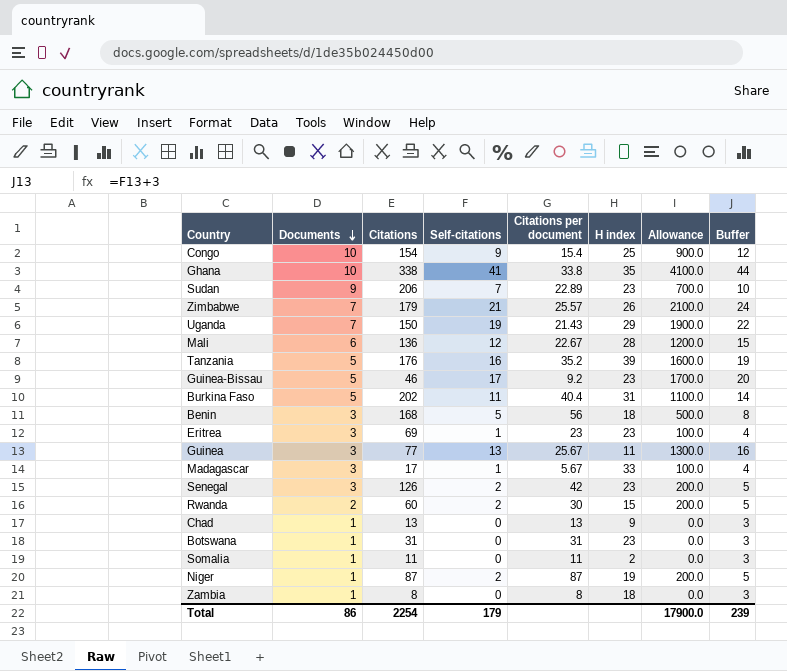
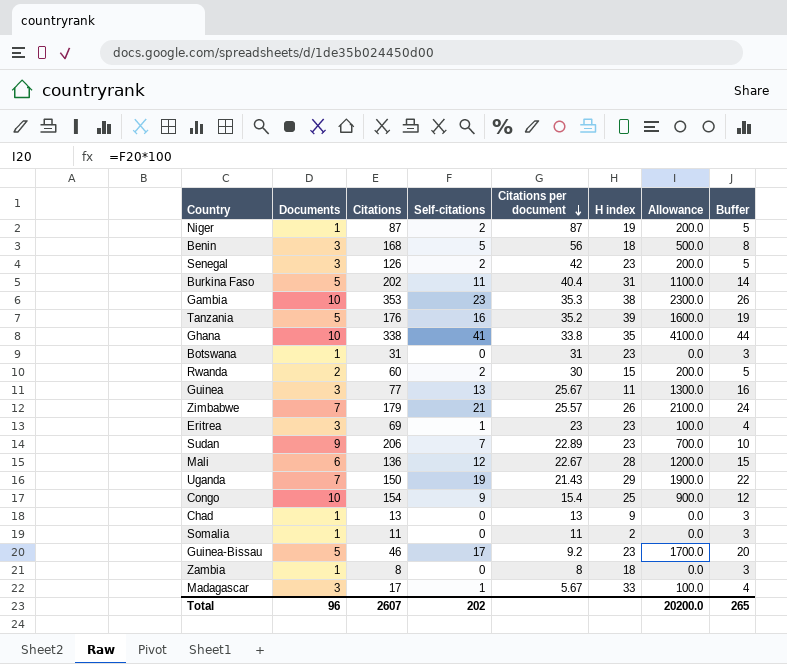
row order: Documents descending -> Citations per document descending
row Gambia: none -> 10 | 353 | 23 | 35.3 | 38 | 2300.0 | 26
Total | Documents: 86 -> 96
Total | Citations: 2254 -> 2607
Total | Self-citations: 179 -> 202
Total | Allowance: 17900.0 -> 20200.0
Total | Buffer: 239 -> 265

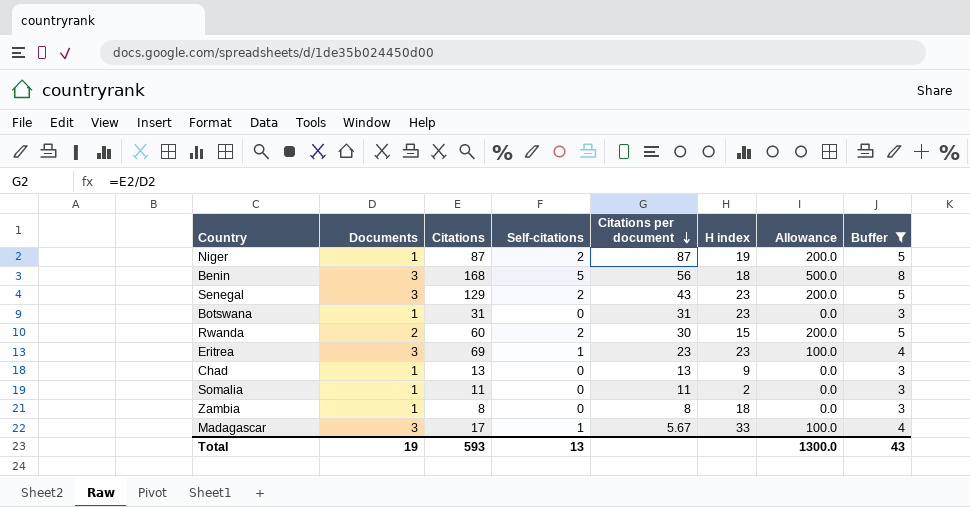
filter: none -> Buffer <= 8
Senegal | Citations: 126 -> 129
Senegal | Citations per document: 42 -> 43
Total | Documents: 96 -> 19
Total | Citations: 2607 -> 593
Total | Self-citations: 202 -> 13
Total | Allowance: 20200.0 -> 1300.0
Total | Buffer: 265 -> 43

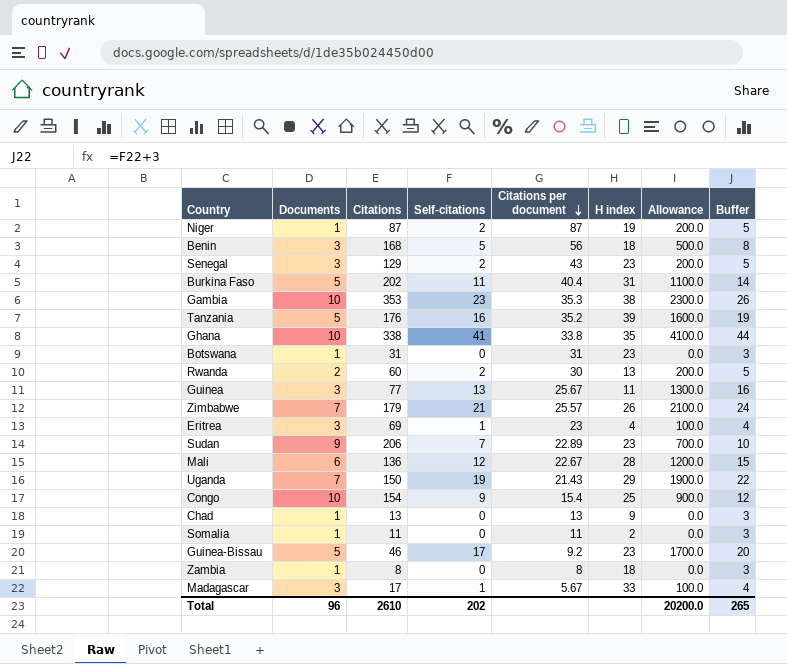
filter: Buffer <= 8 -> none
Rwanda | H index: 15 -> 13
Eritrea | H index: 23 -> 4
Total | Documents: 19 -> 96
Total | Citations: 593 -> 2610
Total | Self-citations: 13 -> 202
Total | Allowance: 1300.0 -> 20200.0
Total | Buffer: 43 -> 265

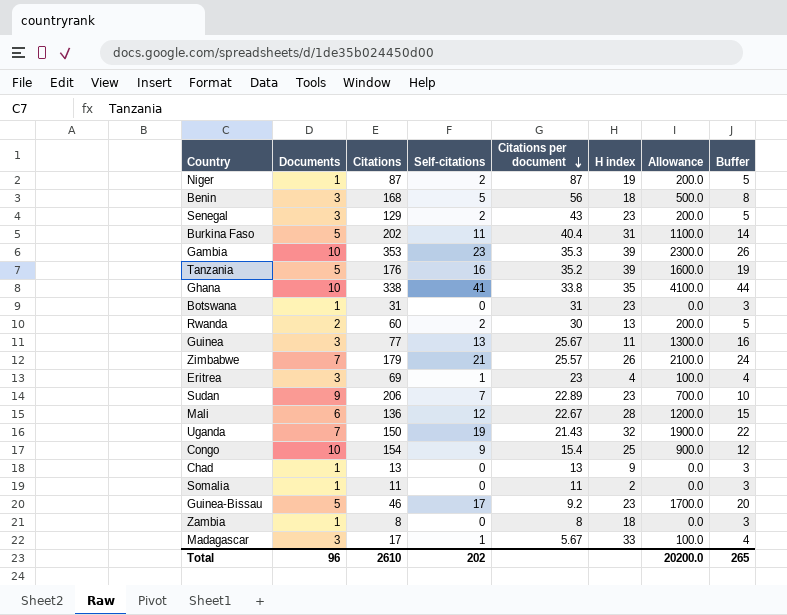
Gambia | H index: 38 -> 39
Uganda | H index: 29 -> 32

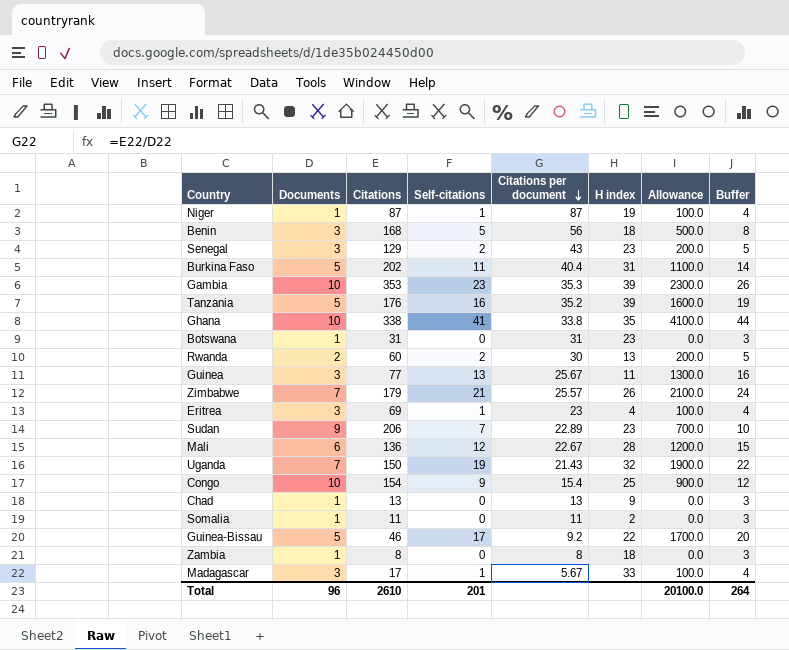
Niger | Self-citations: 2 -> 1
Niger | Allowance: 200.0 -> 100.0
Niger | Buffer: 5 -> 4
Guinea-Bissau | H index: 23 -> 22
Total | Self-citations: 202 -> 201
Total | Allowance: 20200.0 -> 20100.0
Total | Buffer: 265 -> 264

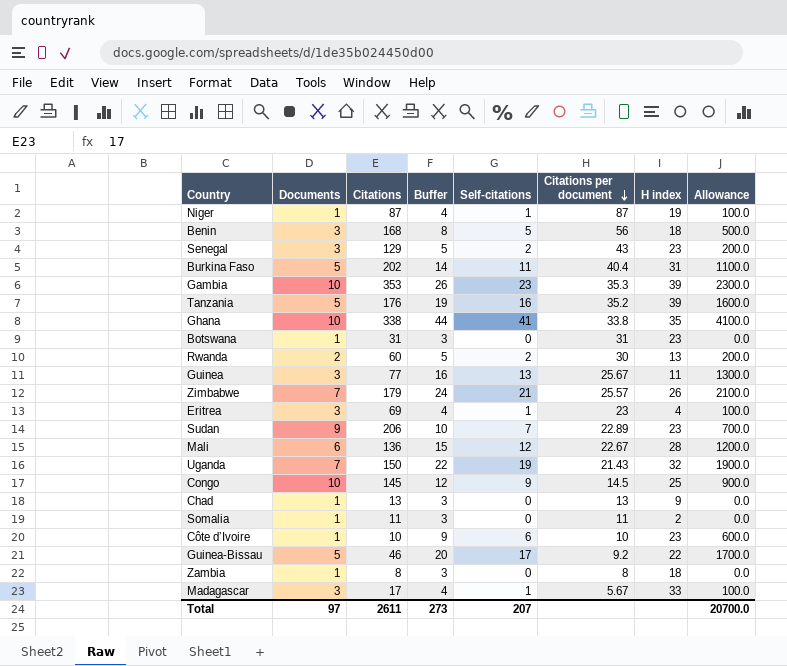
column Buffer | position: 8 -> 4
Congo | Citations: 154 -> 145
Congo | Citations per document: 15.4 -> 14.5
row Côte d’Ivoire: none -> 1 | 10 | 9 | 6 | 10 | 23 | 600.0
Total | Documents: 96 -> 97
Total | Citations: 2610 -> 2611
Total | Buffer: 264 -> 273
Total | Self-citations: 201 -> 207
Total | Allowance: 20100.0 -> 20700.0

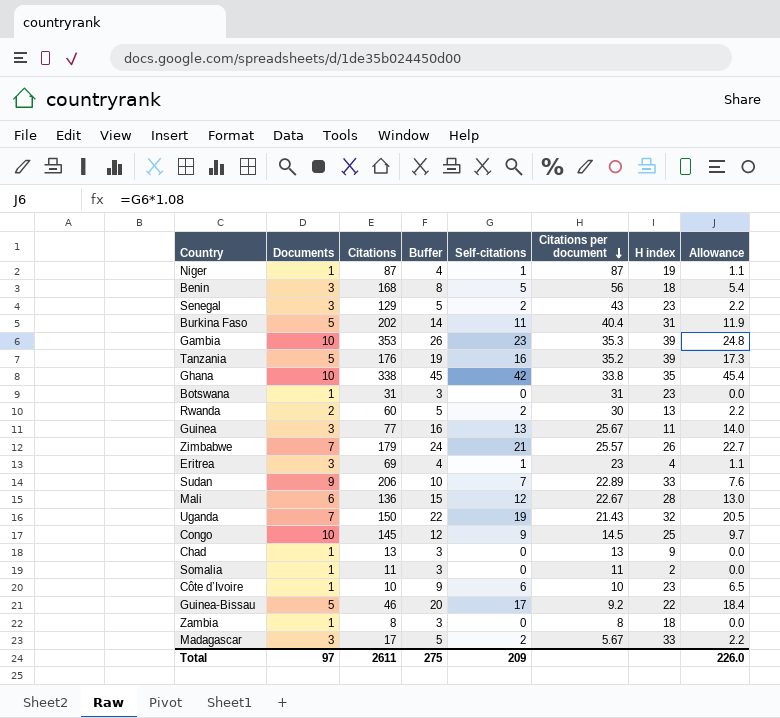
column Allowance | formula: [Self-citations] * 100 -> [Self-citations] * 1.08
Ghana | Buffer: 44 -> 45
Ghana | Self-citations: 41 -> 42
Sudan | H index: 23 -> 33
Madagascar | Buffer: 4 -> 5
Madagascar | Self-citations: 1 -> 2
Total | Buffer: 273 -> 275
Total | Self-citations: 207 -> 209
Total | Allowance: 20700.0 -> 226.0

